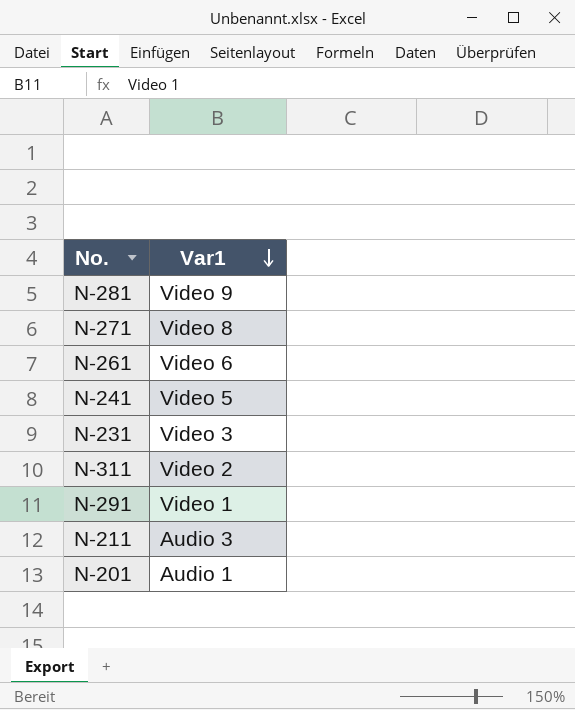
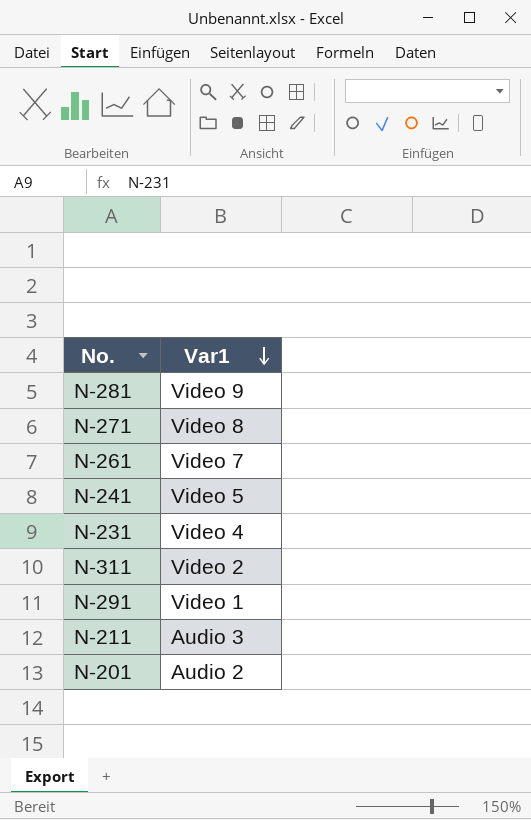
N-261 | Var1: Video 6 -> Video 7
N-231 | Var1: Video 3 -> Video 4
N-201 | Var1: Audio 1 -> Audio 2

